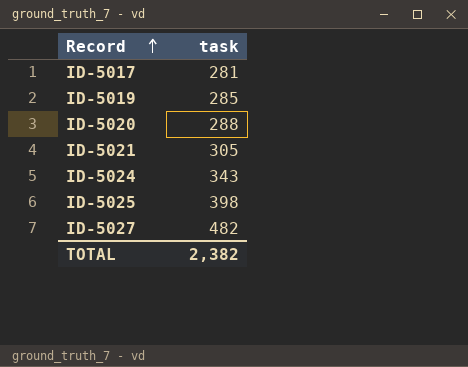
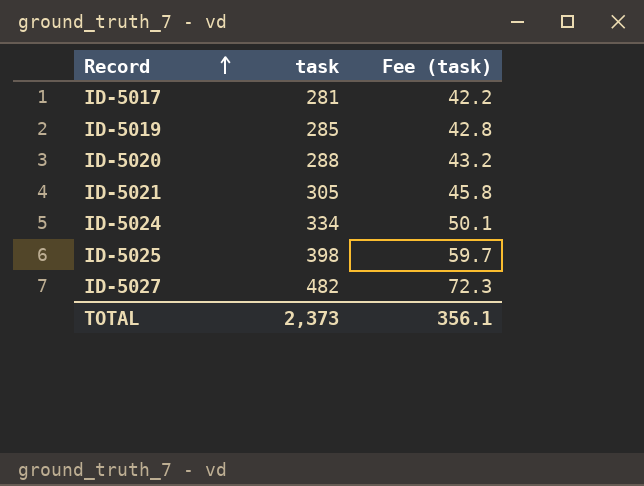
column Fee (task) | formula: none -> [task] * 0.15
ID-5024 | task: 343 -> 334
TOTAL | task: 2,382 -> 2,373

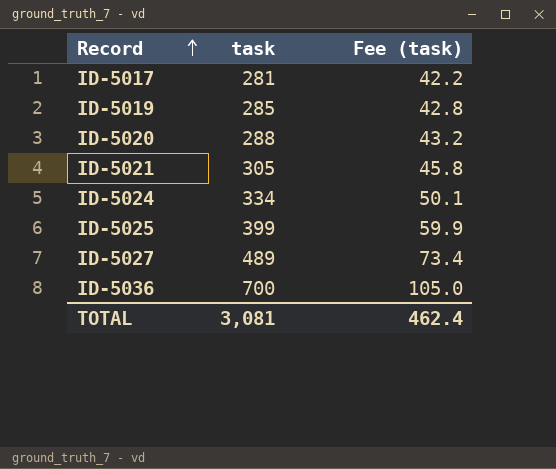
ID-5025 | task: 398 -> 399
ID-5025 | Fee (task): 59.7 -> 59.9
ID-5027 | task: 482 -> 489
ID-5027 | Fee (task): 72.3 -> 73.4
row ID-5036: none -> 700 | 105.0
TOTAL | task: 2,373 -> 3,081
TOTAL | Fee (task): 356.1 -> 462.4

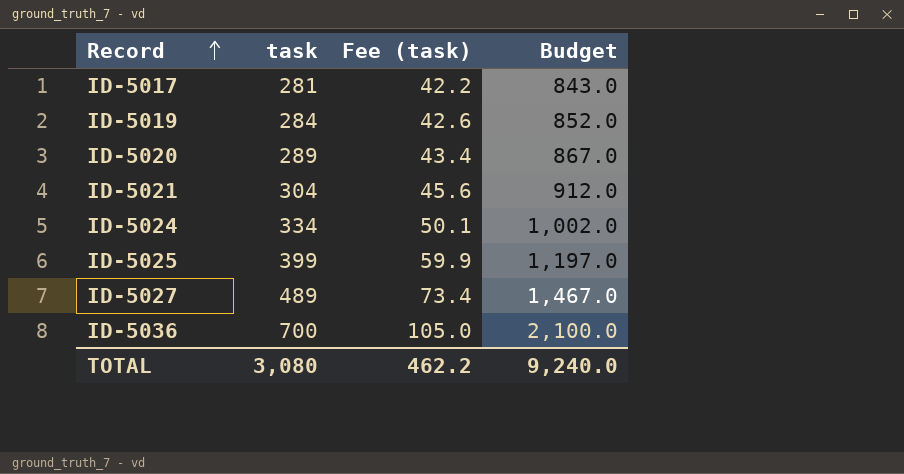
column Budget | formula: none -> [task] * 3
ID-5019 | task: 285 -> 284
ID-5019 | Fee (task): 42.8 -> 42.6
ID-5020 | task: 288 -> 289
ID-5020 | Fee (task): 43.2 -> 43.4
ID-5021 | task: 305 -> 304
ID-5021 | Fee (task): 45.8 -> 45.6
TOTAL | task: 3,081 -> 3,080
TOTAL | Fee (task): 462.4 -> 462.2

